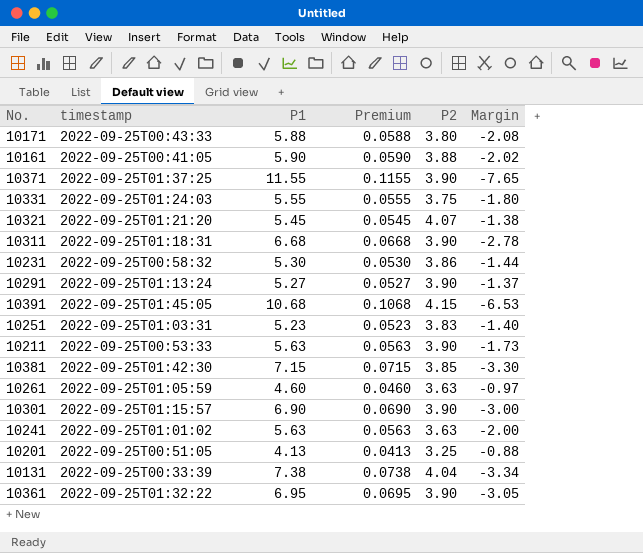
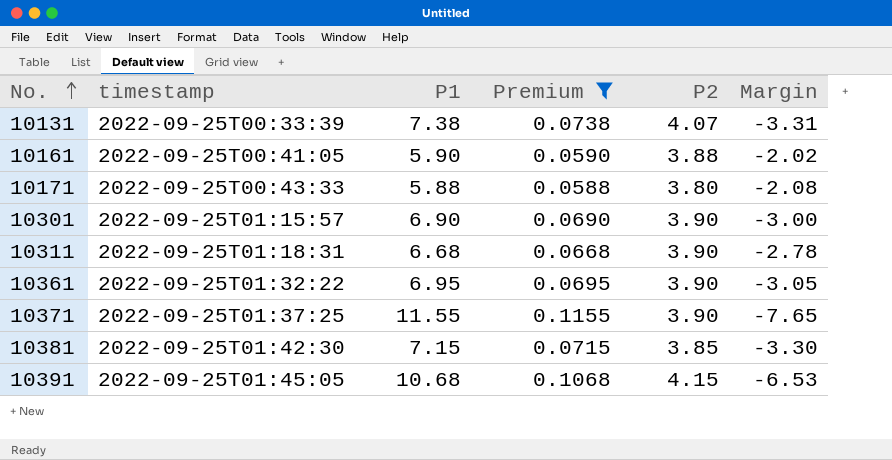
filter: none -> Premium >= 0.0588
row order: none -> No. ascending
10131 | P2: 4.04 -> 4.07
10131 | Margin: -3.34 -> -3.31

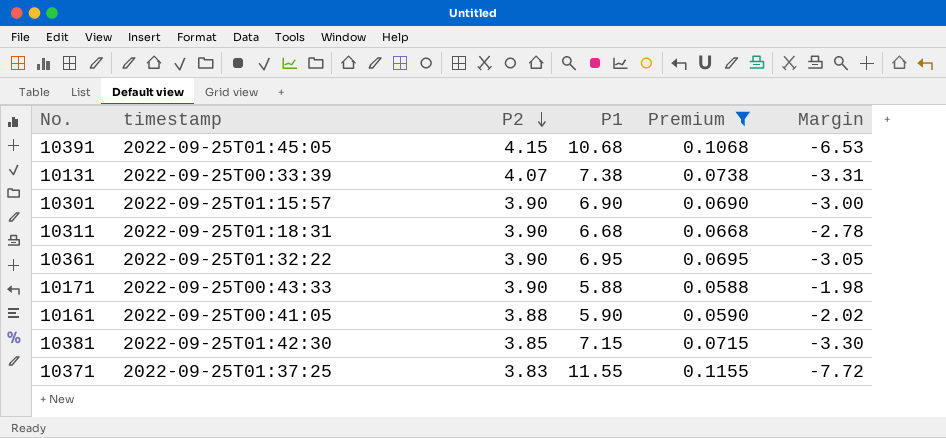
row order: No. ascending -> P2 descending
column P2 | position: 5 -> 3
10171 | P2: 3.80 -> 3.90
10171 | Margin: -2.08 -> -1.98
10371 | P2: 3.90 -> 3.83
10371 | Margin: -7.65 -> -7.72

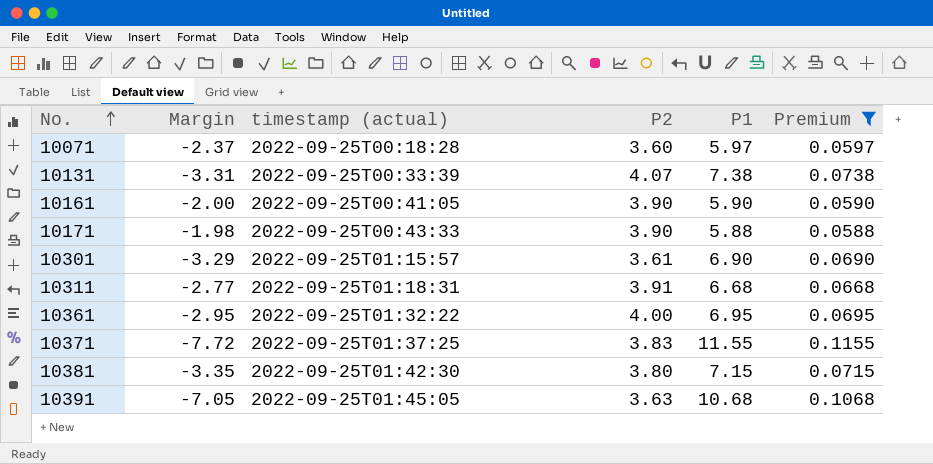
row order: P2 descending -> No. ascending
column Margin | position: 6 -> 2
column name: timestamp -> timestamp (actual)
row 10071: none -> -2.37 | 2022-09-25T00:18:28 | 3.60 | 5.97 | 0.0597
10161 | Margin: -2.02 -> -2.00
10161 | P2: 3.88 -> 3.90
10301 | Margin: -3.00 -> -3.29
10301 | P2: 3.90 -> 3.61
10311 | Margin: -2.78 -> -2.77
10311 | P2: 3.90 -> 3.91
10361 | Margin: -3.05 -> -2.95
10361 | P2: 3.90 -> 4.00
10381 | Margin: -3.30 -> -3.35
10381 | P2: 3.85 -> 3.80
10391 | Margin: -6.53 -> -7.05
10391 | P2: 4.15 -> 3.63

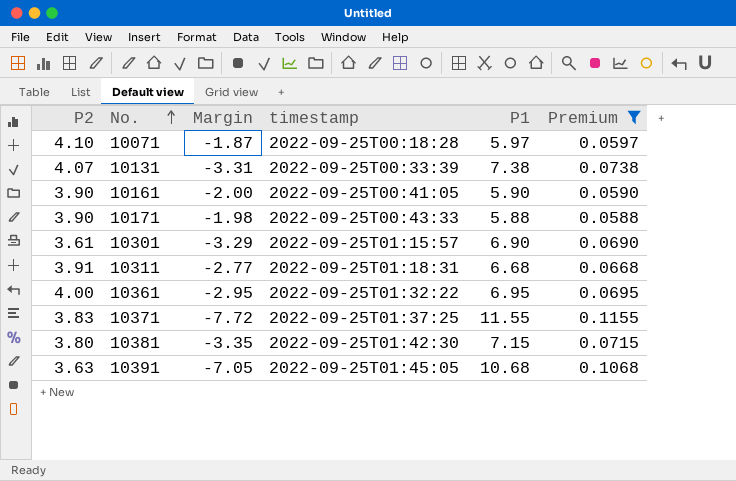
column P2 | position: 4 -> 1
column name: timestamp (actual) -> timestamp
10071 | P2: 3.60 -> 4.10
10071 | Margin: -2.37 -> -1.87

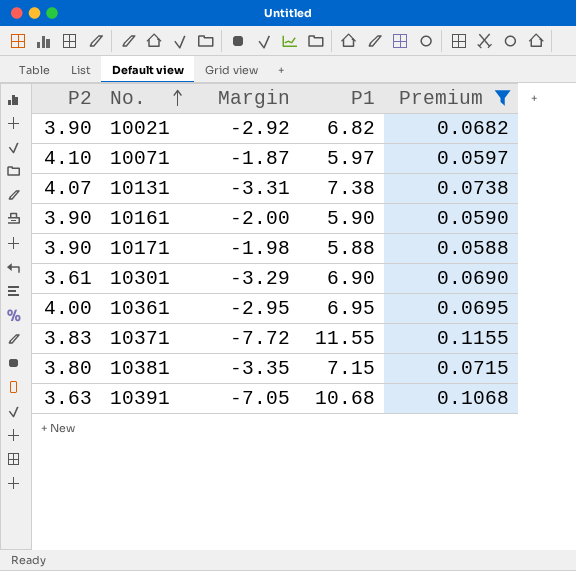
column timestamp | position: 4 -> none
row 10311: 3.91 | -2.77 | 2022-09-25T01:18:31 | 6.68 | 0.0668 -> none
row 10021: none -> 3.90 | -2.92 | 6.82 | 0.0682

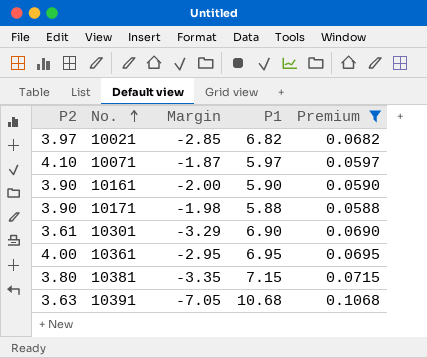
row 10131: 4.07 | -3.31 | 7.38 | 0.0738 -> none
row 10371: 3.83 | -7.72 | 11.55 | 0.1155 -> none
10021 | P2: 3.90 -> 3.97
10021 | Margin: -2.92 -> -2.85

